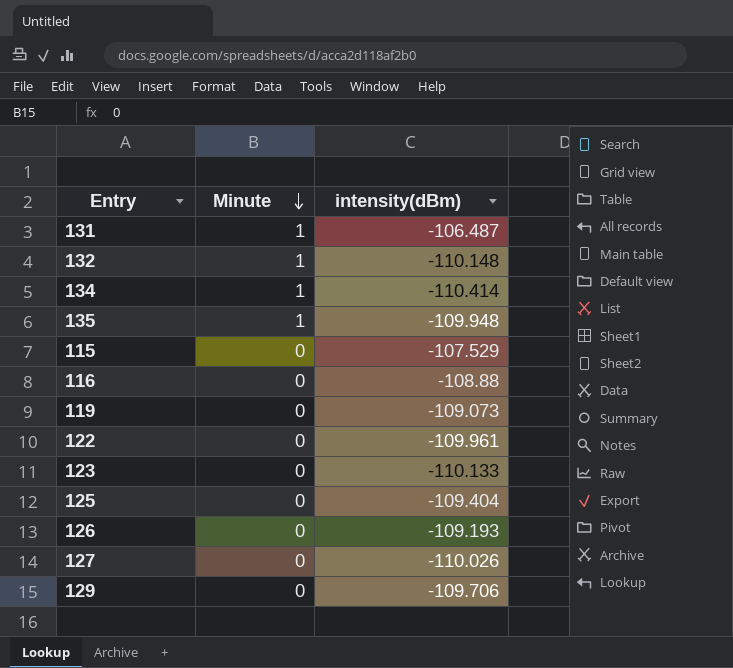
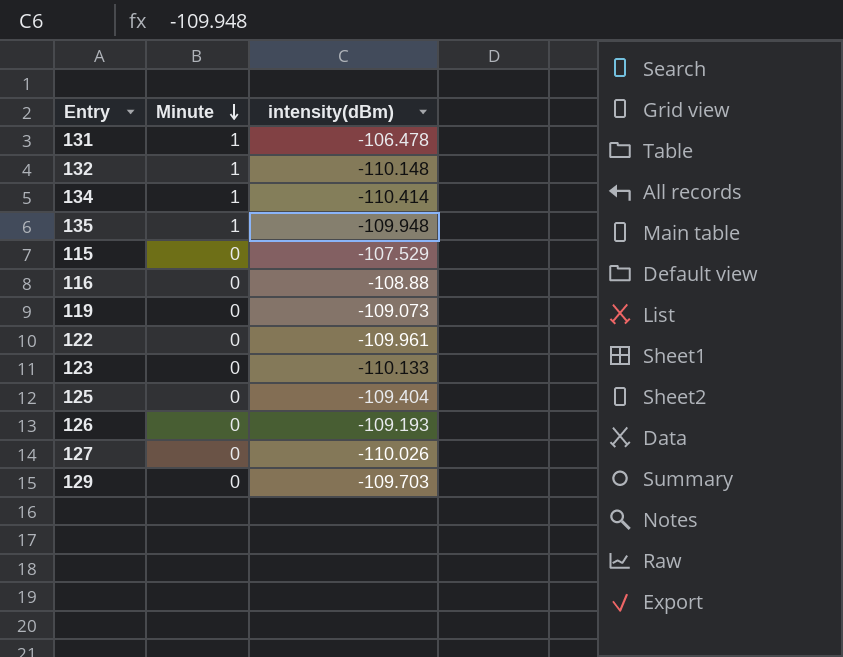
131 | intensity(dBm): -106.487 -> -106.478
129 | intensity(dBm): -109.706 -> -109.703

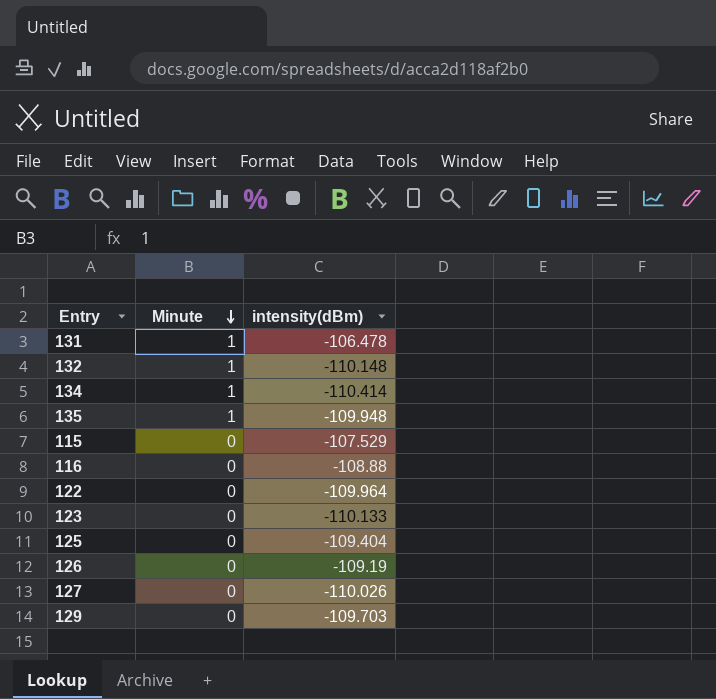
row 119: 0 | -109.073 -> none
122 | intensity(dBm): -109.961 -> -109.964
126 | intensity(dBm): -109.193 -> -109.19

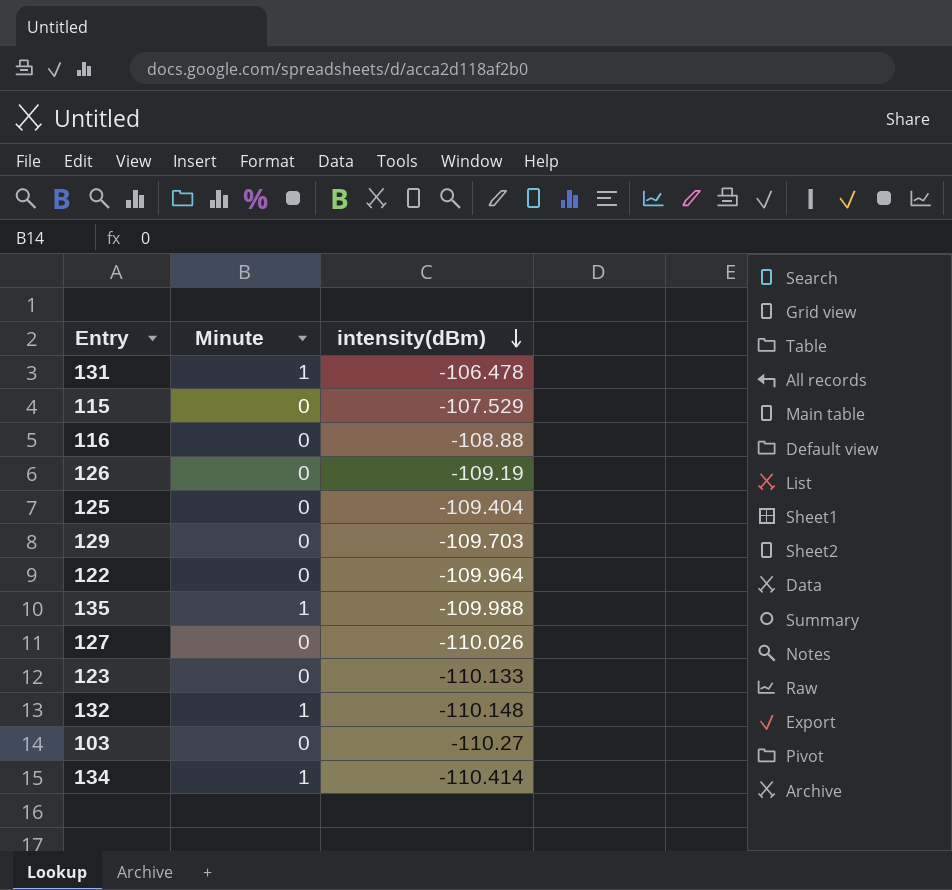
row order: Minute descending -> intensity(dBm) descending
135 | intensity(dBm): -109.948 -> -109.988
row 103: none -> 0 | -110.27

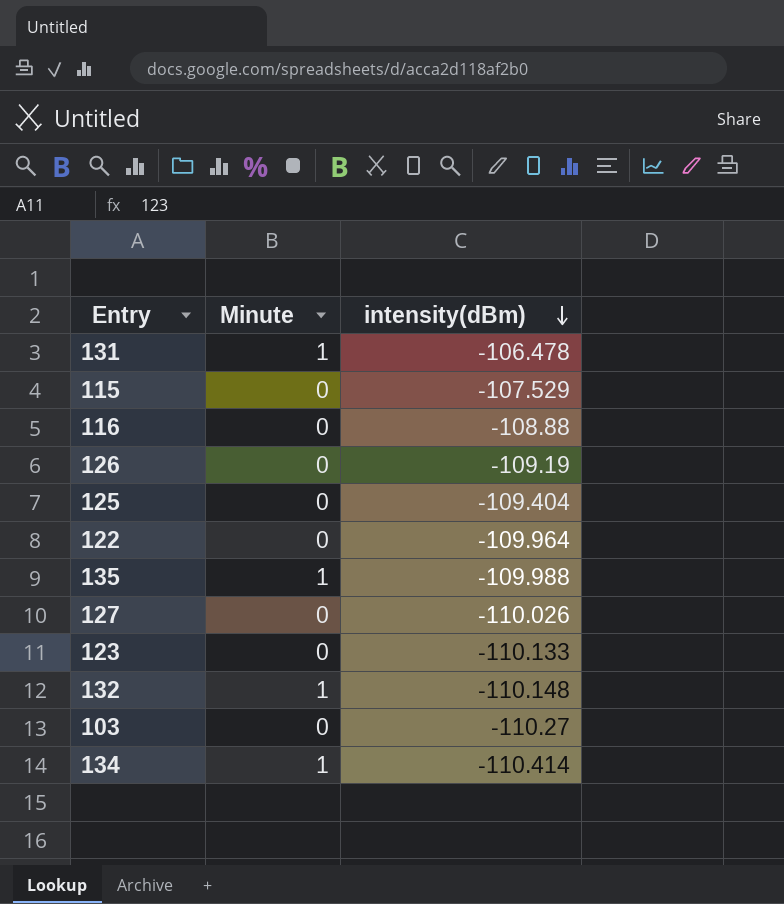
row 129: 0 | -109.703 -> none

